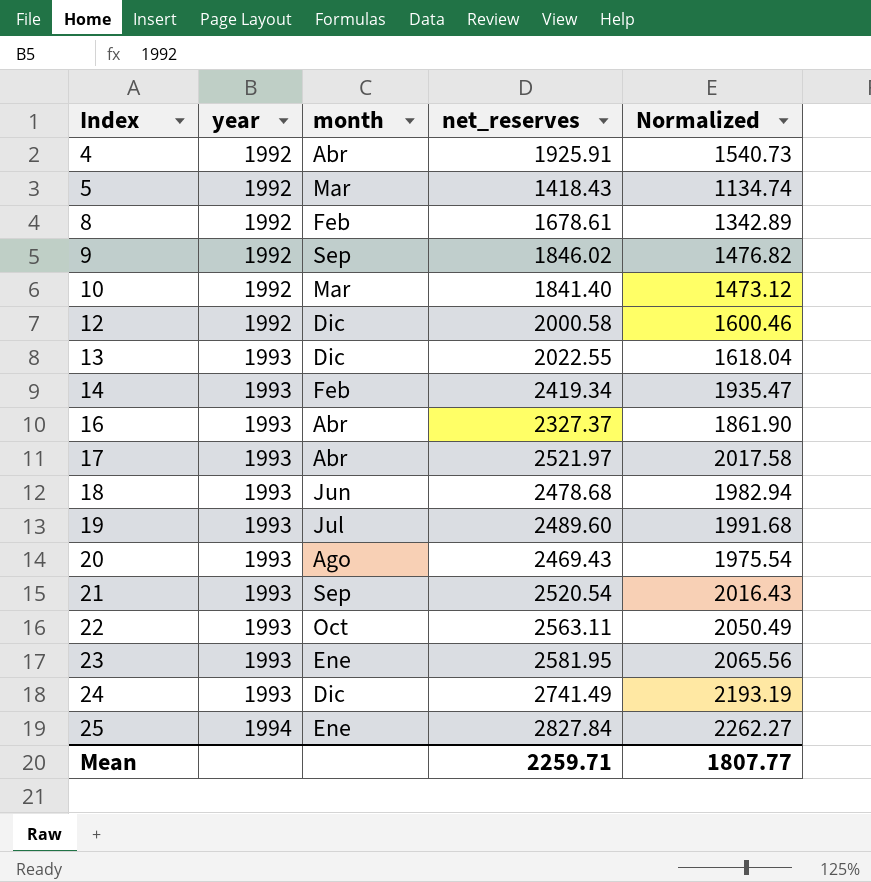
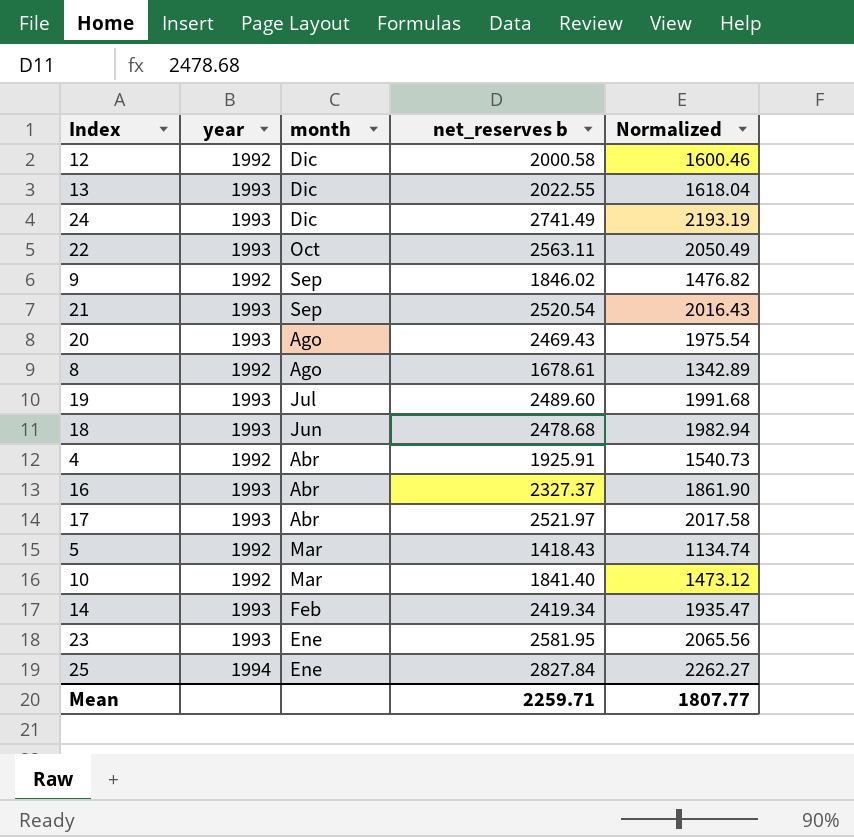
row order: Index ascending -> month descending
column name: net_reserves -> net_reserves b
8 | month: Feb -> Ago

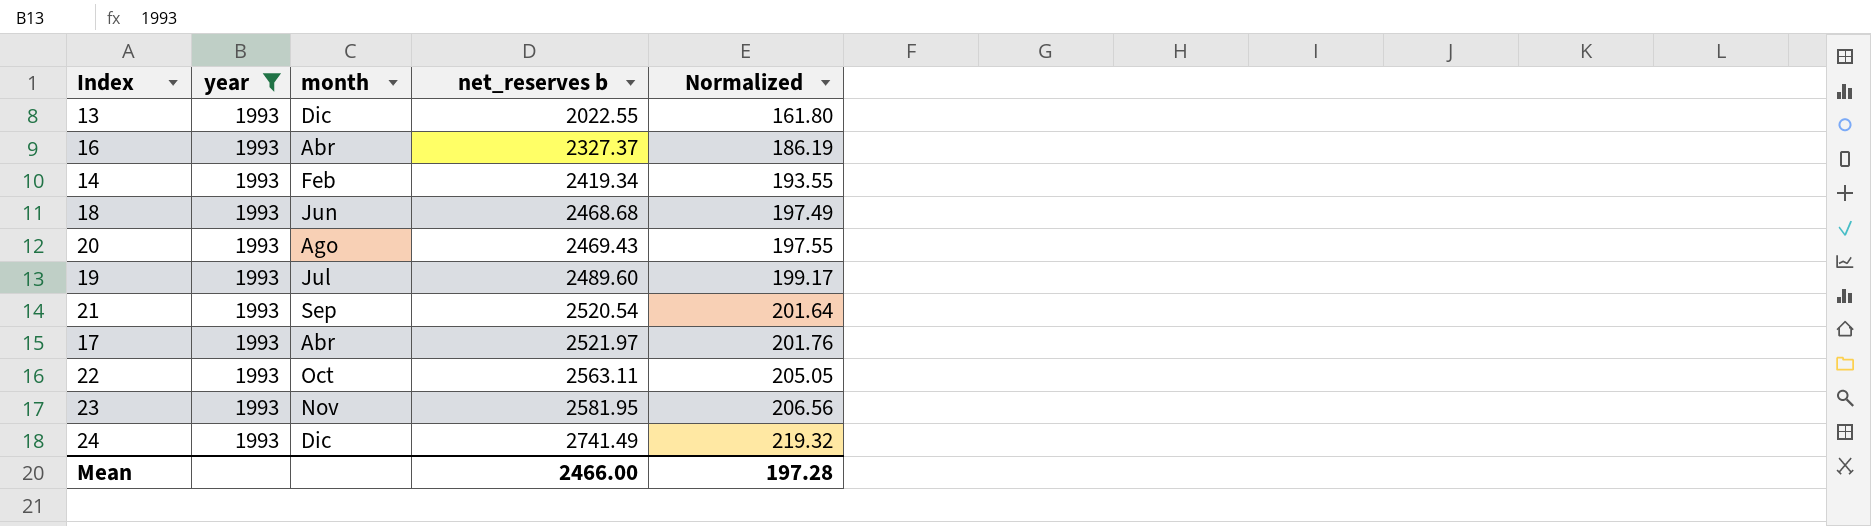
filter: none -> year = 1993
row order: month descending -> net_reserves b ascending
column Normalized | formula: [net_reserves b] * 0.8 -> [net_reserves b] * 0.08
18 | net_reserves b: 2478.68 -> 2468.68
23 | month: Ene -> Nov
Mean | net_reserves b: 2259.71 -> 2466.00
Mean | Normalized: 1807.77 -> 197.28

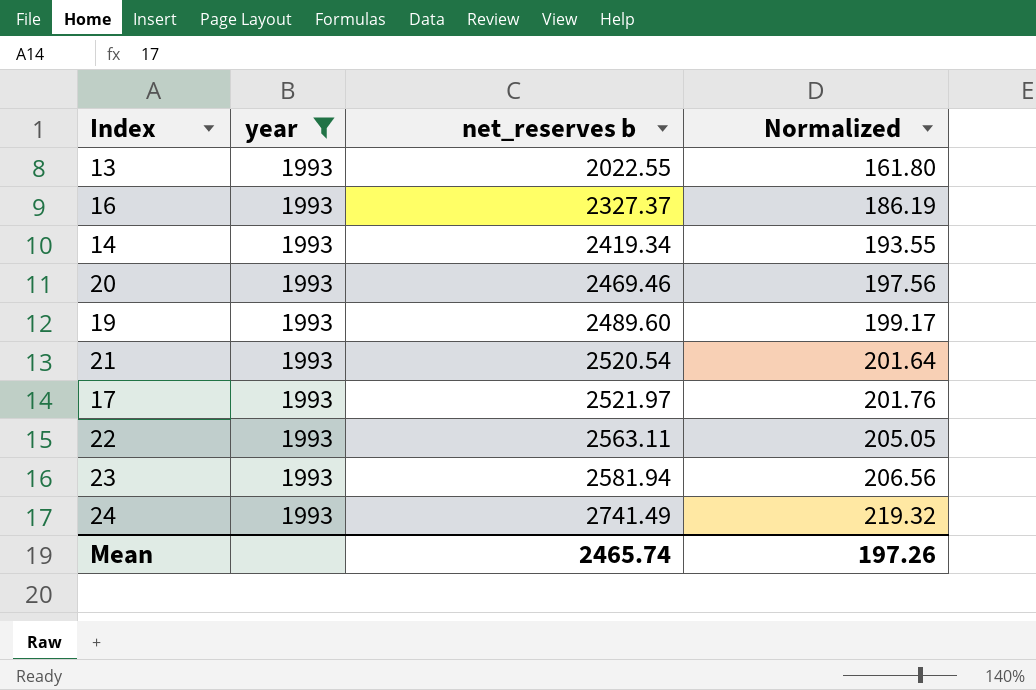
column month | position: 3 -> none
row 18: 1993 | Jun | 2468.68 | 197.49 -> none
20 | net_reserves b: 2469.43 -> 2469.46
20 | Normalized: 197.55 -> 197.56
23 | net_reserves b: 2581.95 -> 2581.94
Mean | net_reserves b: 2466.00 -> 2465.74
Mean | Normalized: 197.28 -> 197.26

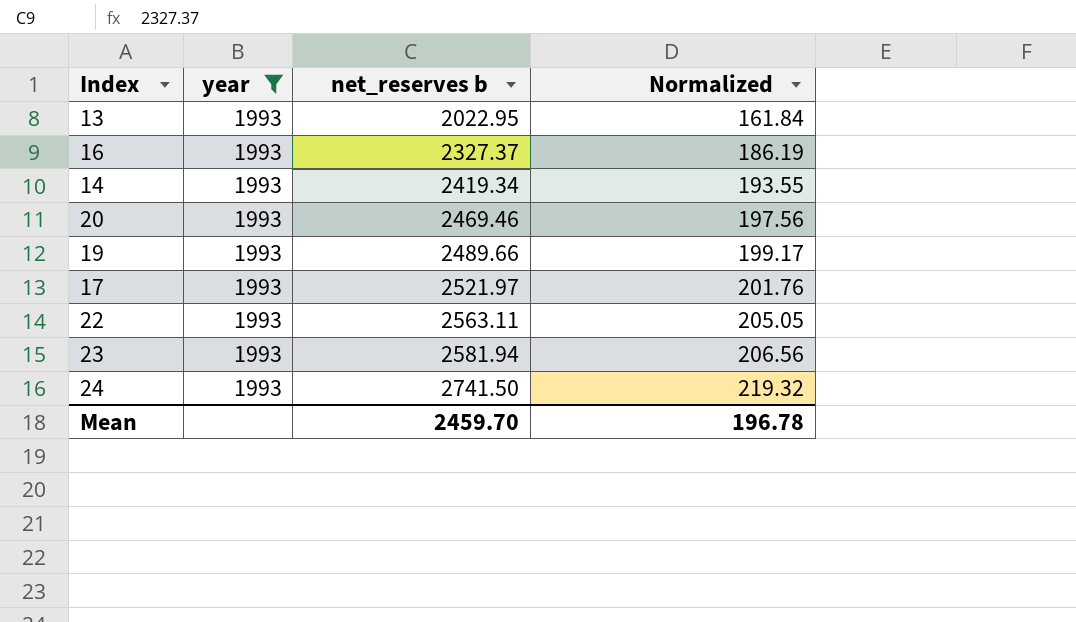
row 21: 1993 | 2520.54 | 201.64 -> none
13 | net_reserves b: 2022.55 -> 2022.95
13 | Normalized: 161.80 -> 161.84
19 | net_reserves b: 2489.60 -> 2489.66
24 | net_reserves b: 2741.49 -> 2741.50
Mean | net_reserves b: 2465.74 -> 2459.70
Mean | Normalized: 197.26 -> 196.78

